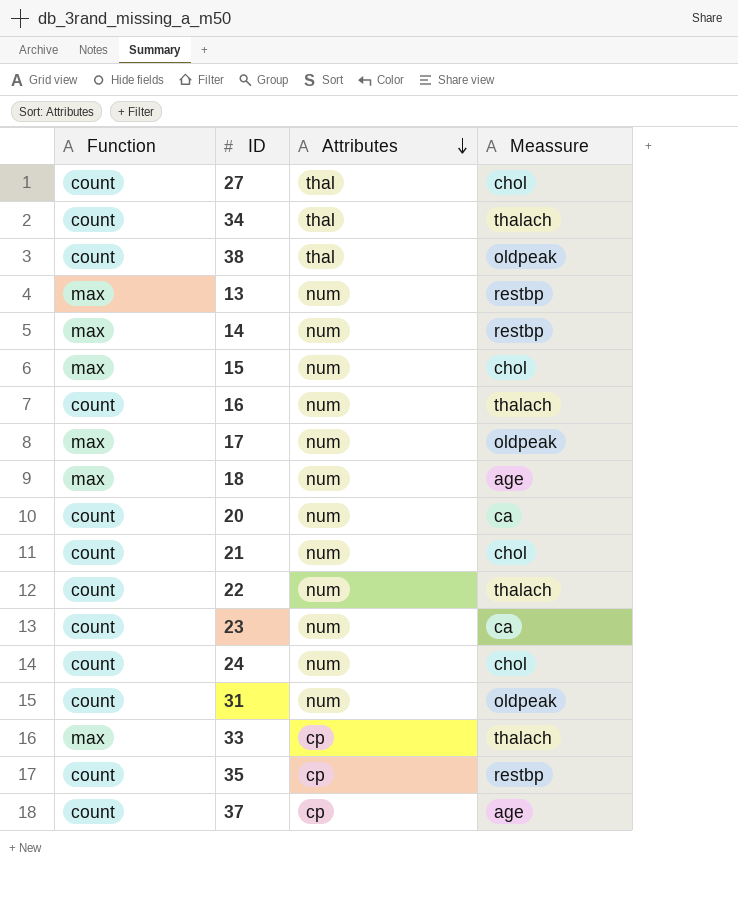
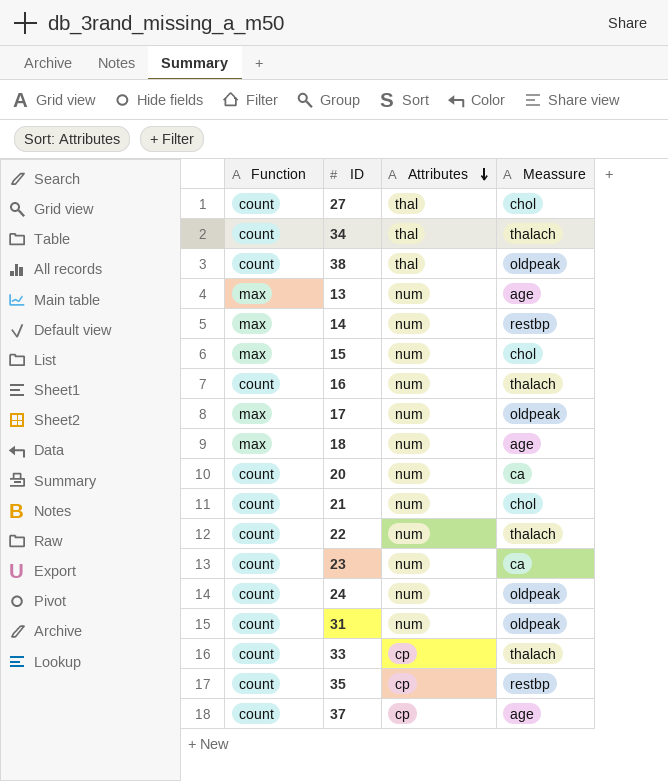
13 | Meassure: restbp -> age
24 | Meassure: chol -> oldpeak
33 | Function: max -> count

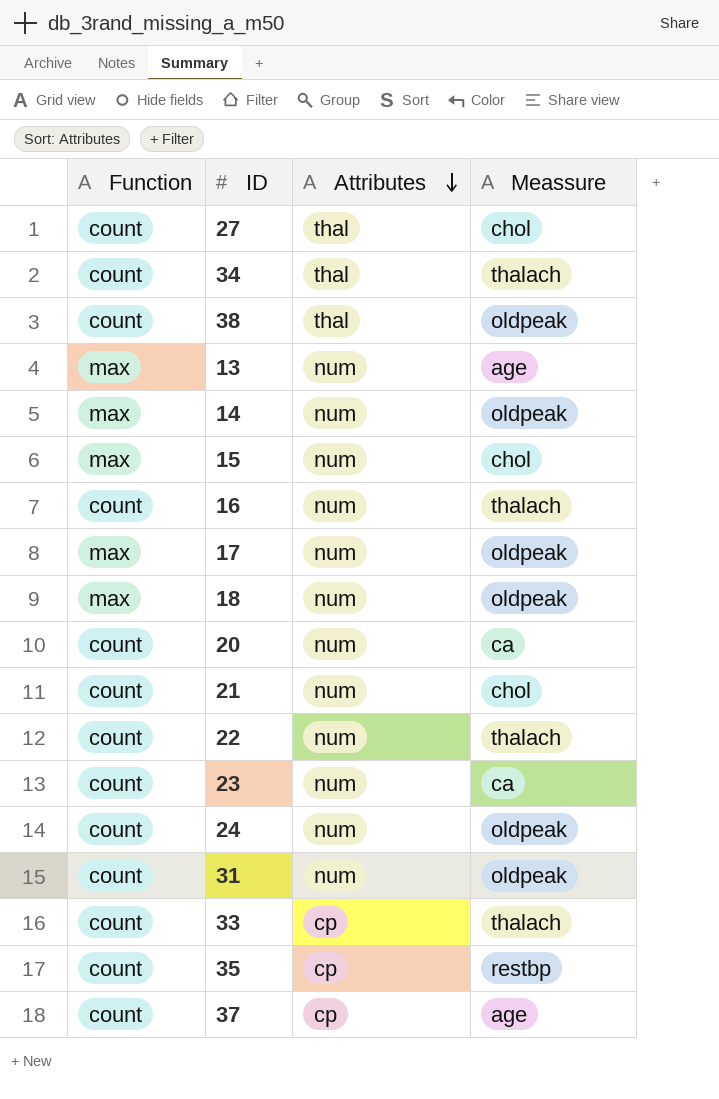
14 | Meassure: restbp -> oldpeak
18 | Meassure: age -> oldpeak

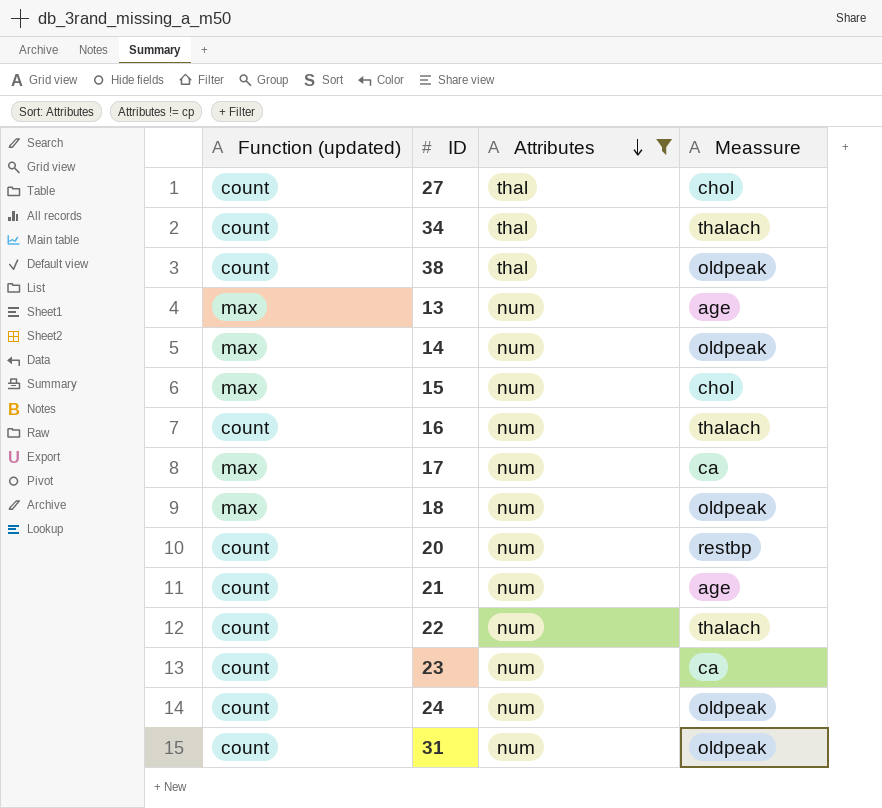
filter: none -> Attributes != cp
column name: Function -> Function (updated)
17 | Meassure: oldpeak -> ca
20 | Meassure: ca -> restbp
21 | Meassure: chol -> age

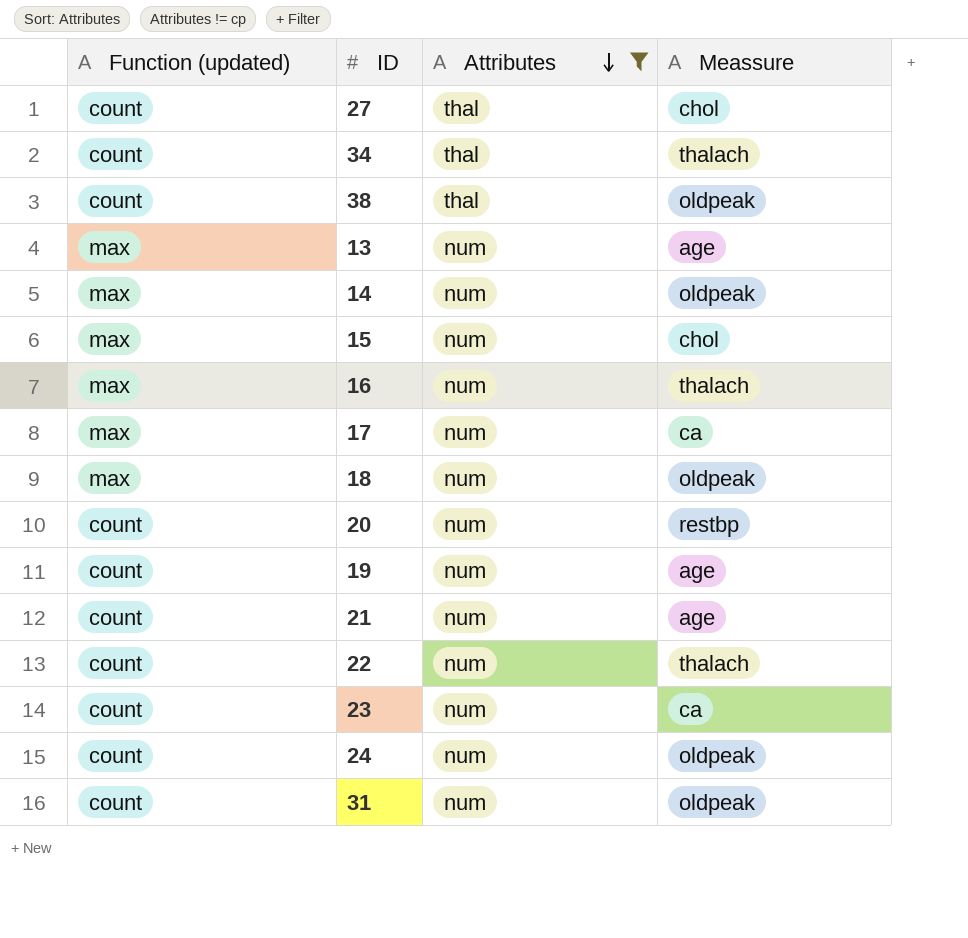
16 | Function (updated): count -> max
row 19: none -> count | num | age

